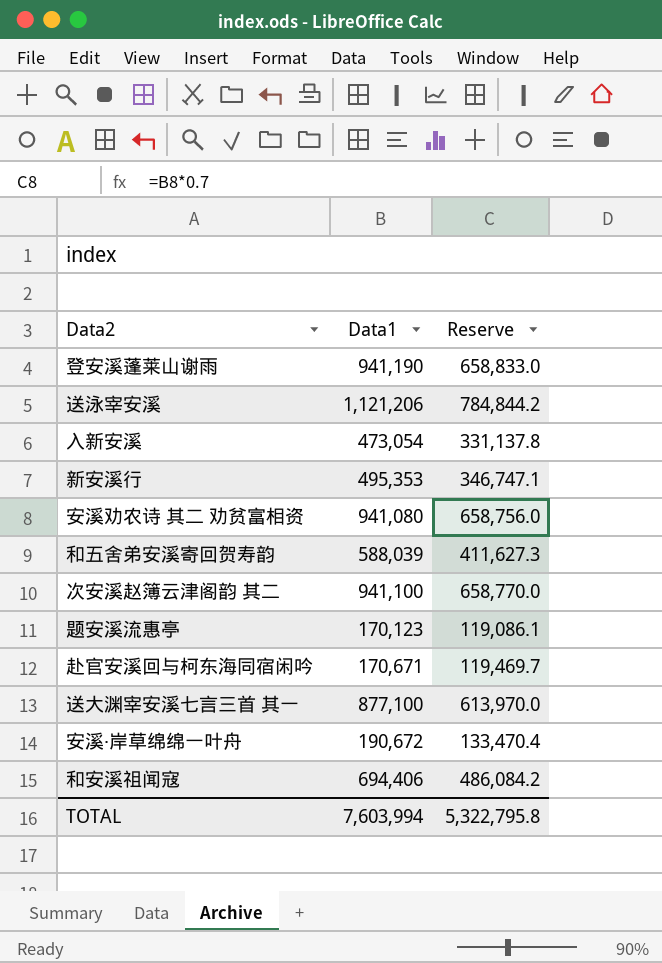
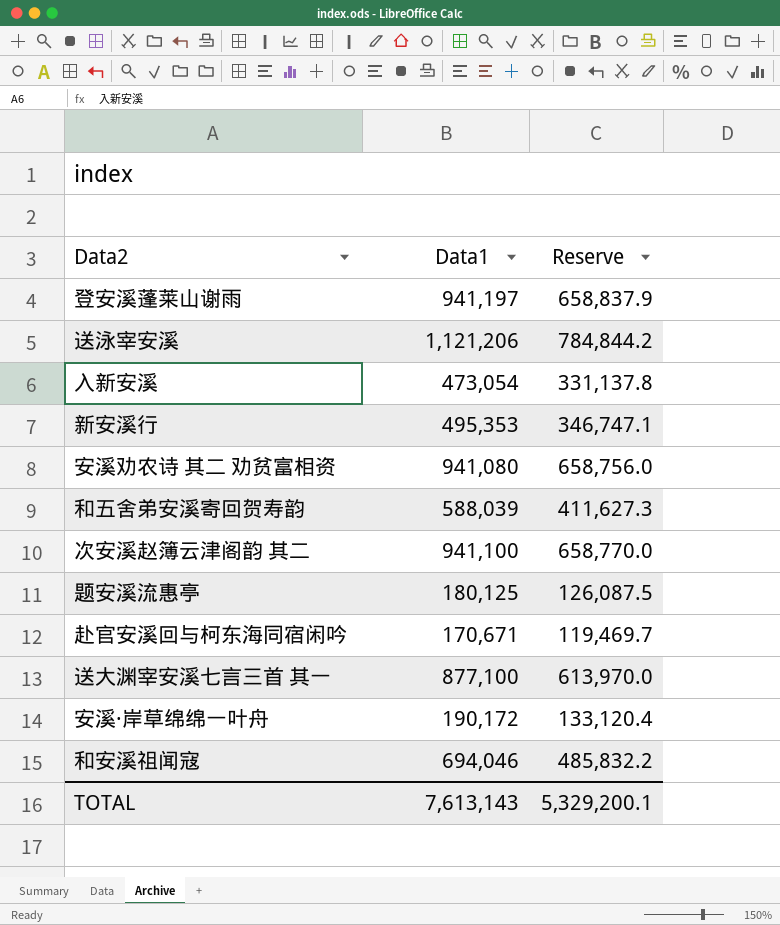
登安溪蓬莱山谢雨 | Data1: 941,190 -> 941,197
登安溪蓬莱山谢雨 | Reserve: 658,833.0 -> 658,837.9
题安溪流惠亭 | Data1: 170,123 -> 180,125
题安溪流惠亭 | Reserve: 119,086.1 -> 126,087.5
安溪·岸草绵绵一叶舟 | Data1: 190,672 -> 190,172
安溪·岸草绵绵一叶舟 | Reserve: 133,470.4 -> 133,120.4
和安溪祖闻寇 | Data1: 694,406 -> 694,046
和安溪祖闻寇 | Reserve: 486,084.2 -> 485,832.2
TOTAL | Data1: 7,603,994 -> 7,613,143
TOTAL | Reserve: 5,322,795.8 -> 5,329,200.1

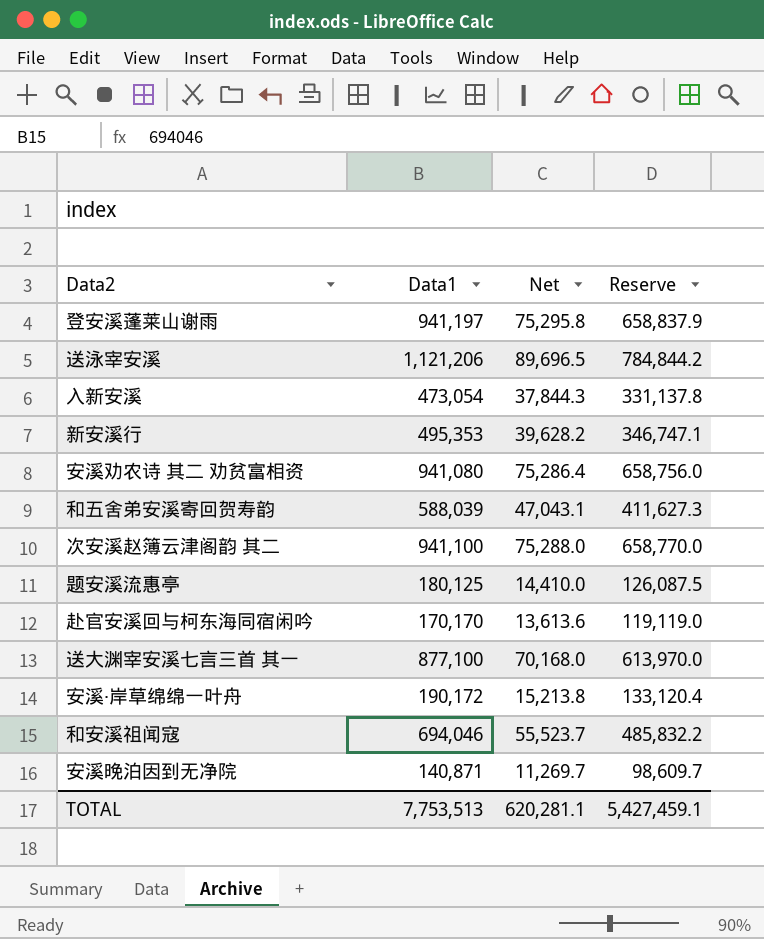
column Net | formula: none -> [Data1] * 0.08
赴官安溪回与柯东海同宿闲吟 | Data1: 170,671 -> 170,170
赴官安溪回与柯东海同宿闲吟 | Reserve: 119,469.7 -> 119,119.0
row 安溪晚泊因到无净院: none -> 140,871 | 11,269.7 | 98,609.7
TOTAL | Data1: 7,613,143 -> 7,753,513
TOTAL | Reserve: 5,329,200.1 -> 5,427,459.1

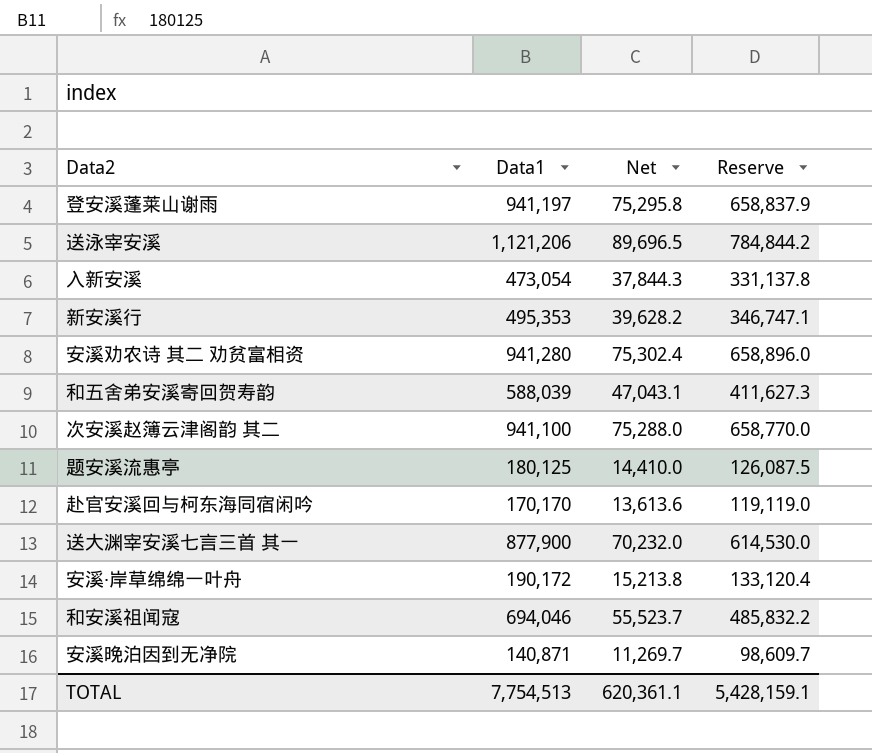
安溪劝农诗 其二 劝贫富相资 | Data1: 941,080 -> 941,280
安溪劝农诗 其二 劝贫富相资 | Net: 75,286.4 -> 75,302.4
安溪劝农诗 其二 劝贫富相资 | Reserve: 658,756.0 -> 658,896.0
送大渊宰安溪七言三首 其一 | Data1: 877,100 -> 877,900
送大渊宰安溪七言三首 其一 | Net: 70,168.0 -> 70,232.0
送大渊宰安溪七言三首 其一 | Reserve: 613,970.0 -> 614,530.0
TOTAL | Data1: 7,753,513 -> 7,754,513
TOTAL | Net: 620,281.1 -> 620,361.1
TOTAL | Reserve: 5,427,459.1 -> 5,428,159.1

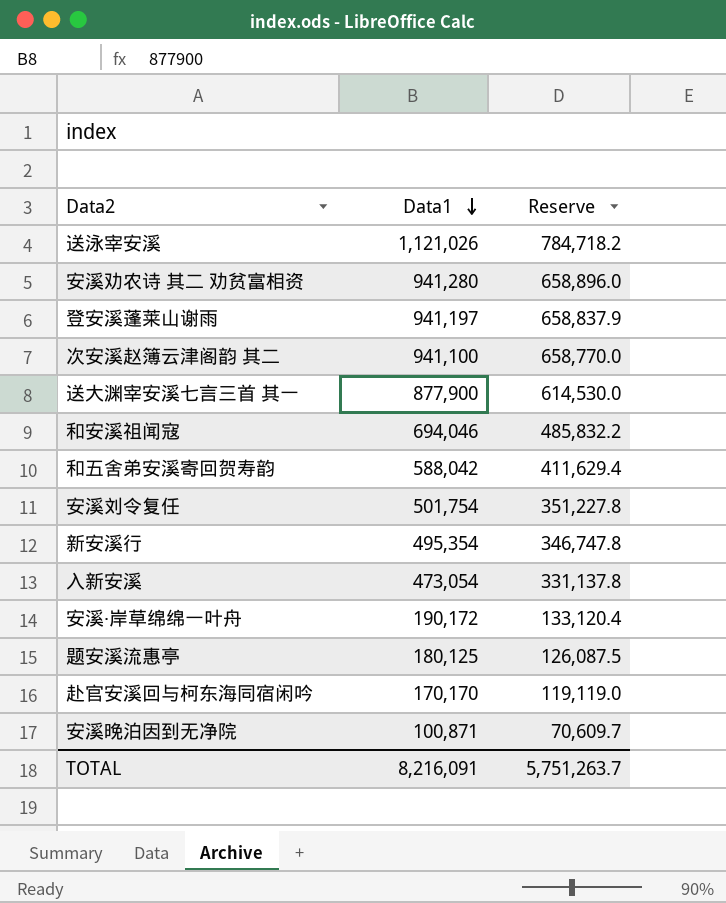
row order: none -> Data1 descending
column Net | formula: [Data1] * 0.08 -> none
送泳宰安溪 | Data1: 1,121,206 -> 1,121,026
送泳宰安溪 | Reserve: 784,844.2 -> 784,718.2
和五舍弟安溪寄回贺寿韵 | Data1: 588,039 -> 588,042
和五舍弟安溪寄回贺寿韵 | Reserve: 411,627.3 -> 411,629.4
row 安溪刘令复任: none -> 501,754 | 351,227.8
新安溪行 | Data1: 495,353 -> 495,354
新安溪行 | Reserve: 346,747.1 -> 346,747.8
安溪晚泊因到无净院 | Data1: 140,871 -> 100,871
安溪晚泊因到无净院 | Reserve: 98,609.7 -> 70,609.7
TOTAL | Data1: 7,754,513 -> 8,216,091
TOTAL | Reserve: 5,428,159.1 -> 5,751,263.7

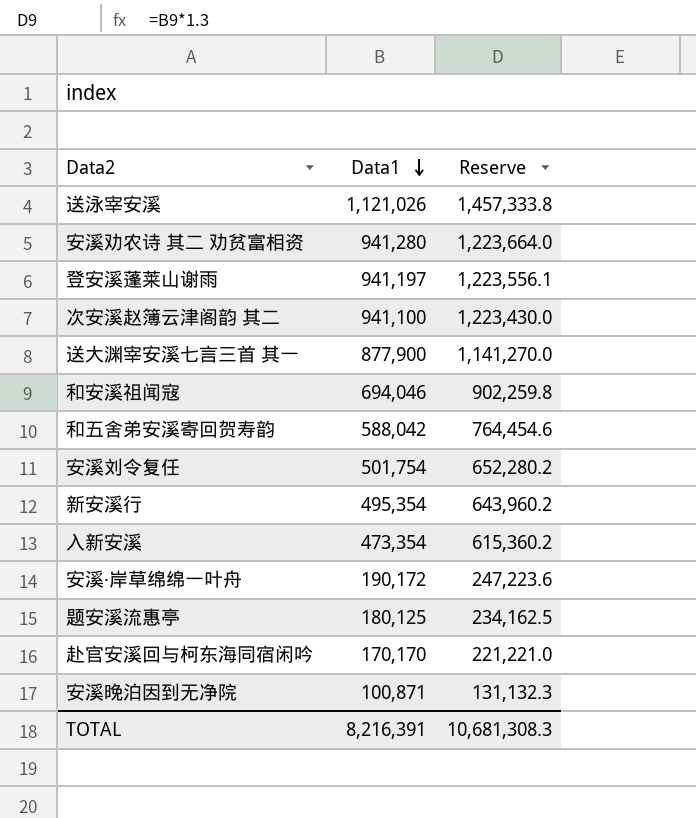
column Reserve | formula: [Data1] * 0.7 -> [Data1] * 1.3
入新安溪 | Data1: 473,054 -> 473,354
TOTAL | Data1: 8,216,091 -> 8,216,391
TOTAL | Reserve: 5,751,263.7 -> 10,681,308.3

